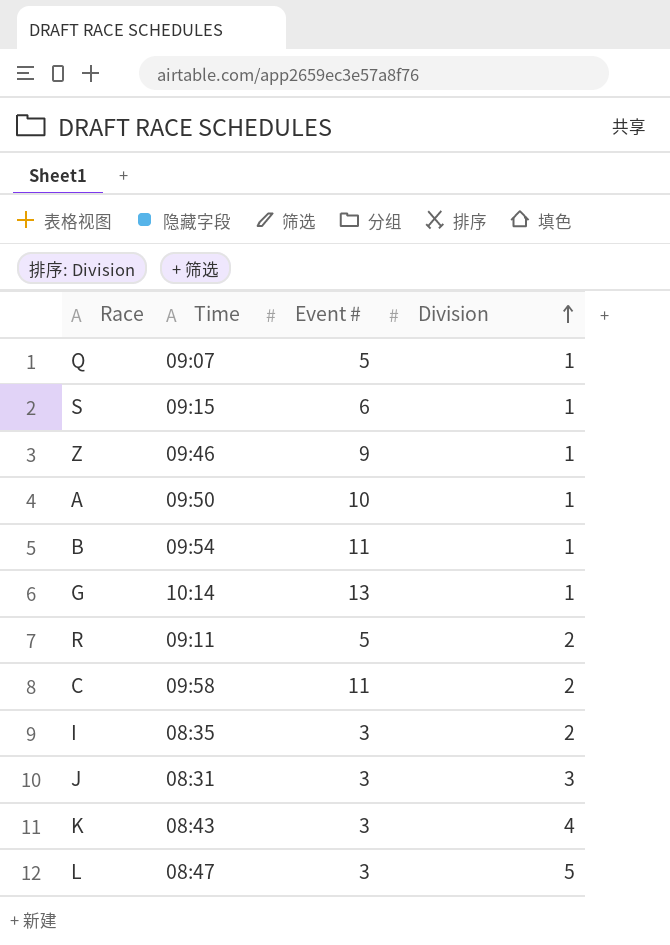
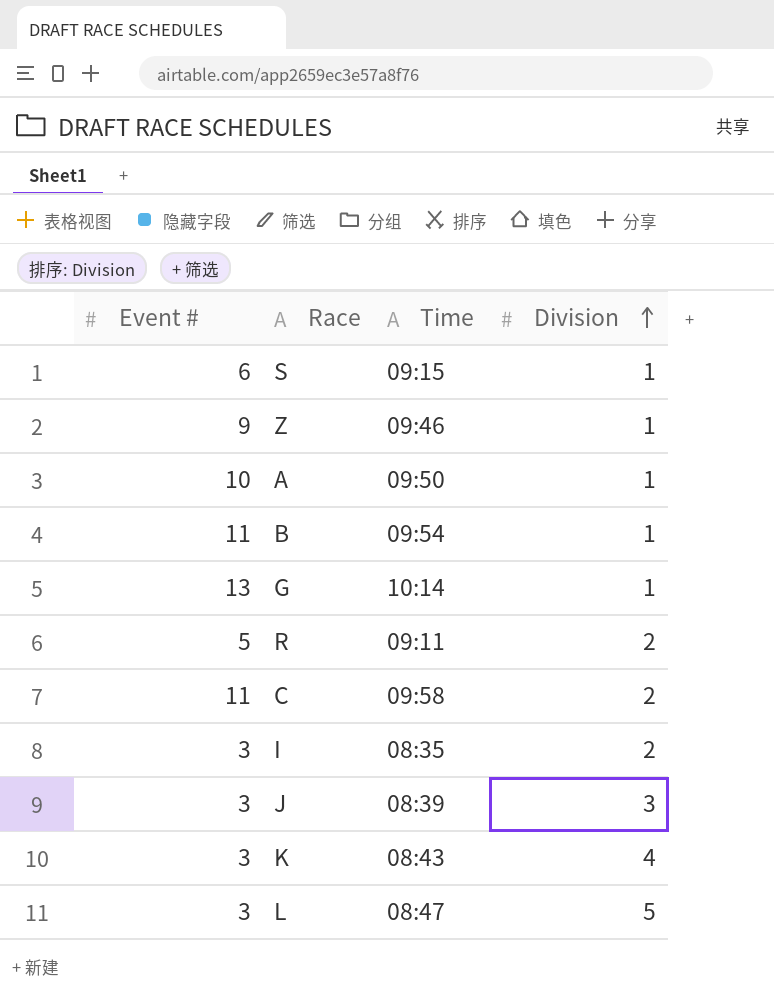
column Event # | position: 3 -> 1
row Q: 09:07 | 5 | 1 -> none
J | Time: 08:31 -> 08:39

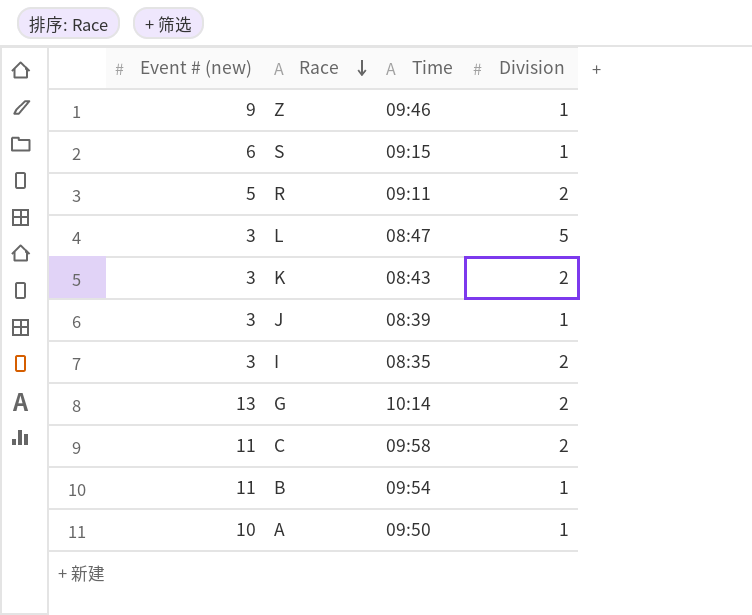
row order: Division ascending -> Race descending
column name: Event # -> Event # (new)
K | Division: 4 -> 2
J | Division: 3 -> 1
G | Division: 1 -> 2

